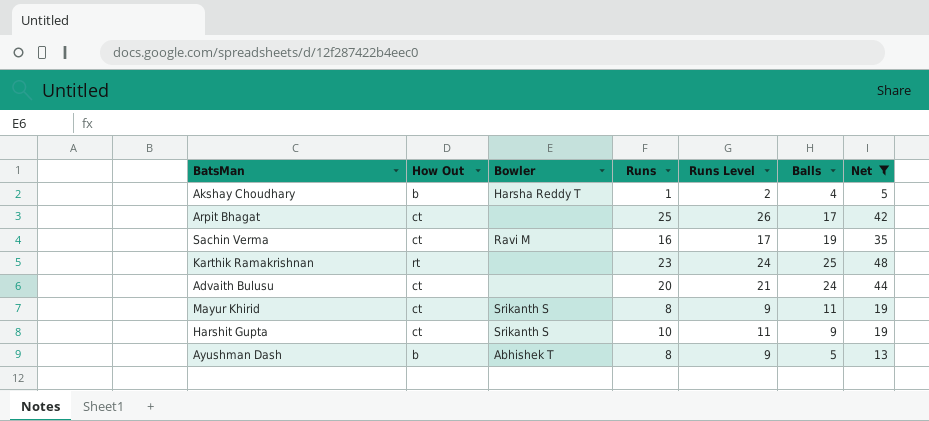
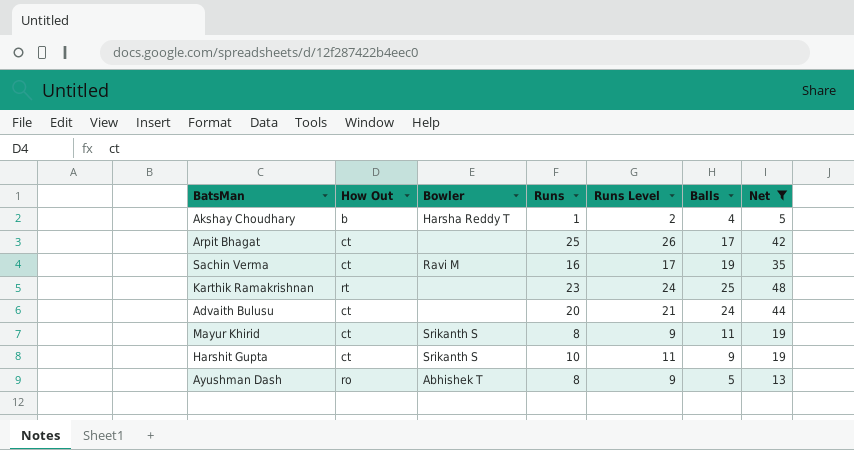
Ayushman Dash | How Out: b -> ro

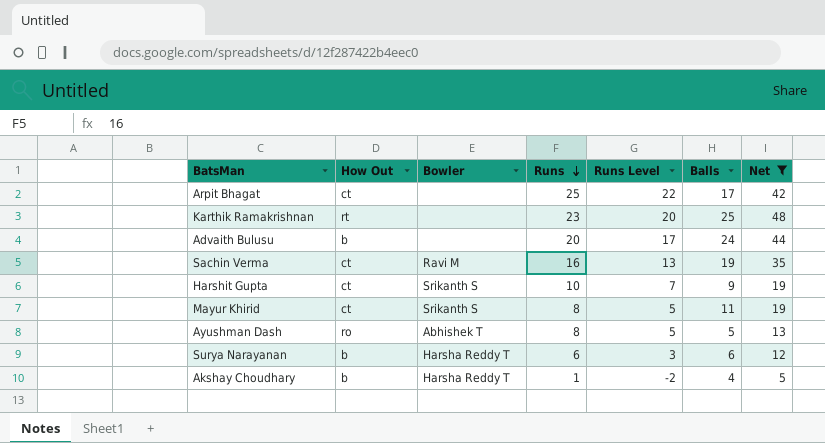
row order: none -> Runs descending
column Runs Level | formula: [Runs] + 1 -> [Runs] - 3
Advaith Bulusu | How Out: ct -> b
row Surya Narayanan: none -> b | Harsha Reddy T | 6 | 3 | 6 | 12

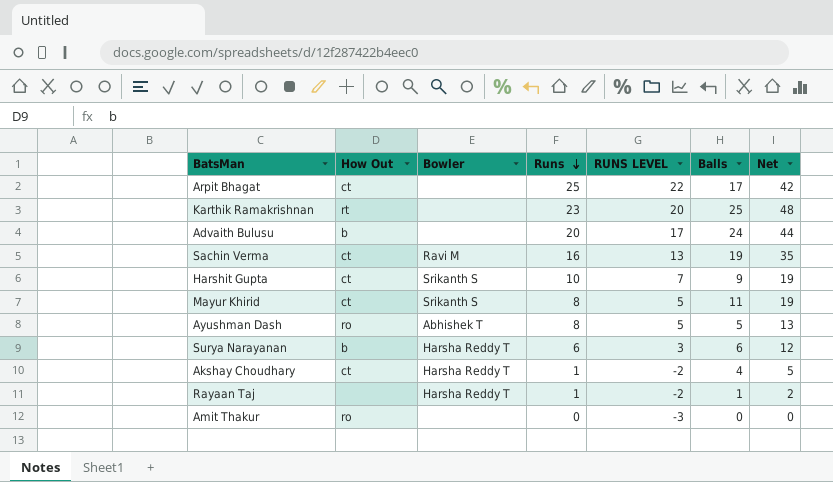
filter: Net >= 5 -> none
column name: Runs Level -> RUNS LEVEL
Akshay Choudhary | How Out: b -> ct

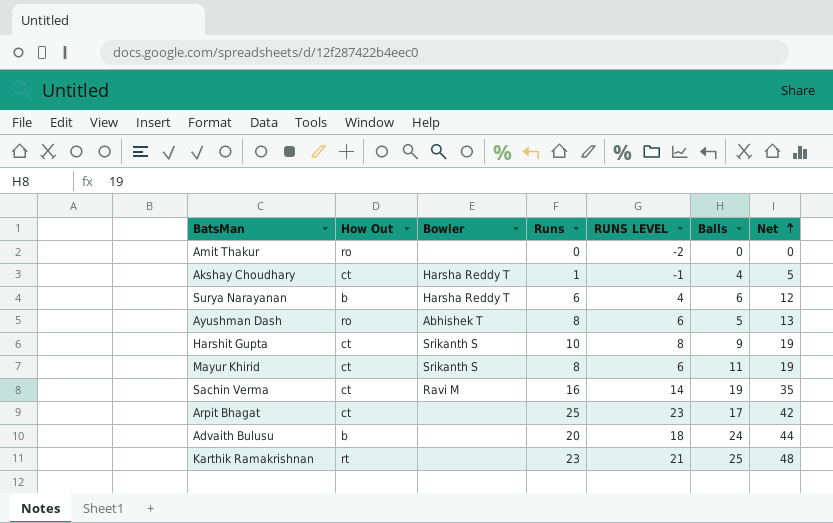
row order: Runs descending -> Net ascending
column RUNS LEVEL | formula: [Runs] - 3 -> [Runs] - 2
row Rayaan Taj: none | Harsha Reddy T | 1 | -2 | 1 | 2 -> none

